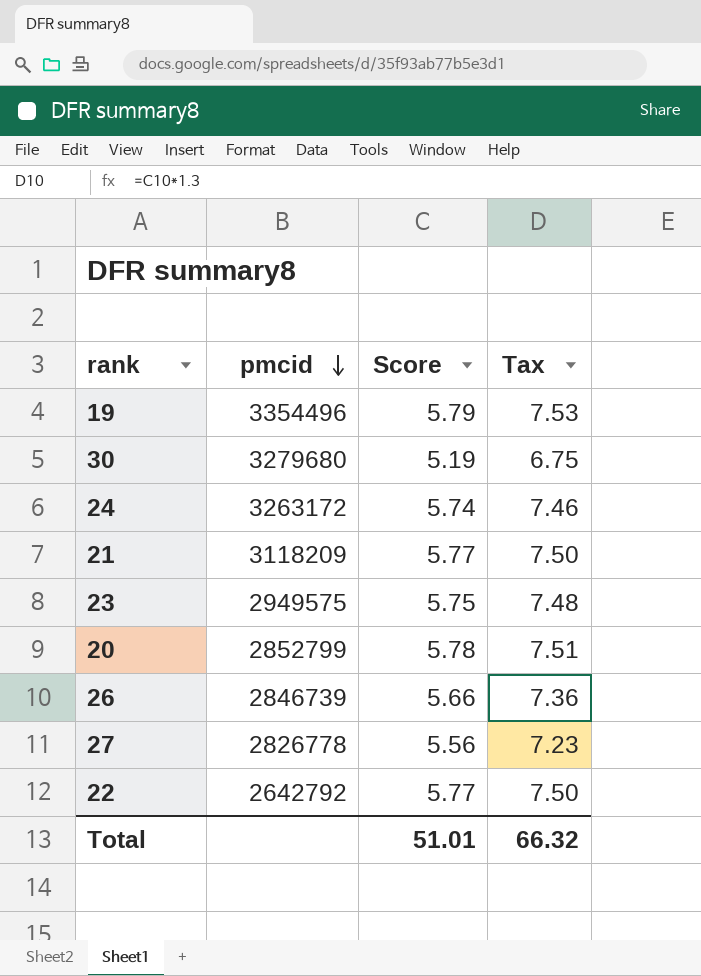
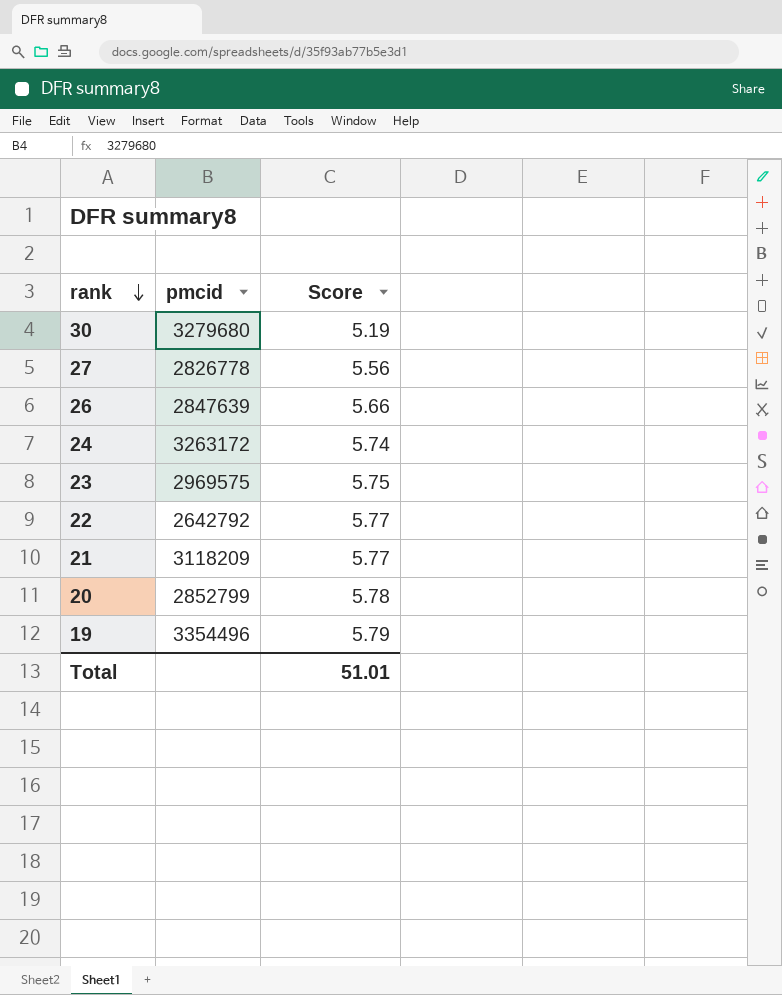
row order: pmcid descending -> rank descending
column Tax | formula: [Score] * 1.3 -> none
26 | pmcid: 2846739 -> 2847639
23 | pmcid: 2949575 -> 2969575

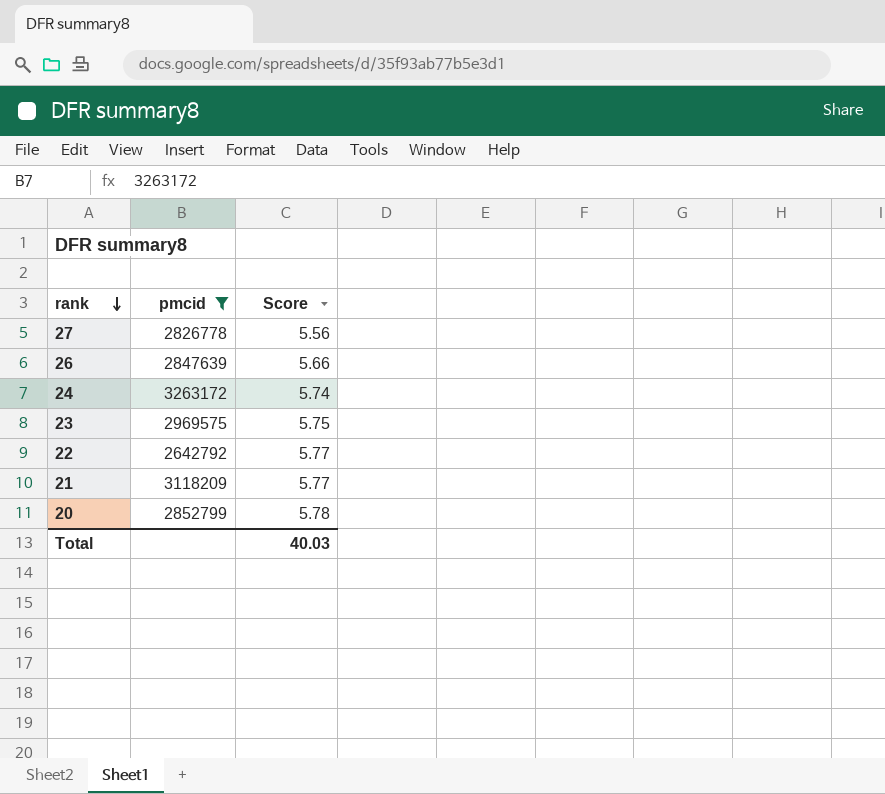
filter: none -> pmcid <= 3263172
Total | Score: 51.01 -> 40.03

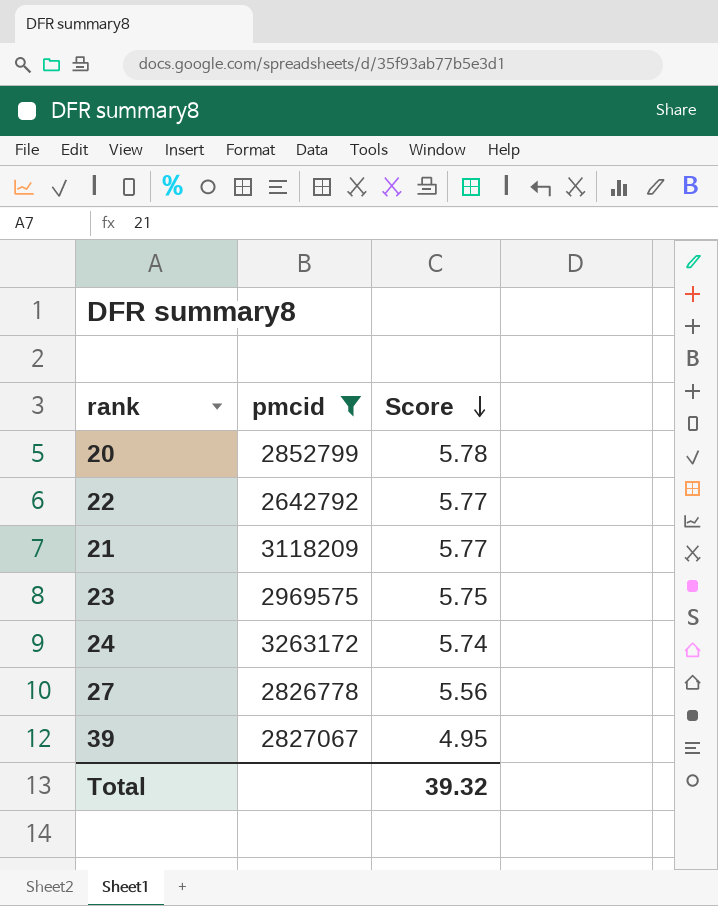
row order: rank descending -> Score descending
row 26: 2847639 | 5.66 -> none
row 39: none -> 2827067 | 4.95
Total | Score: 40.03 -> 39.32

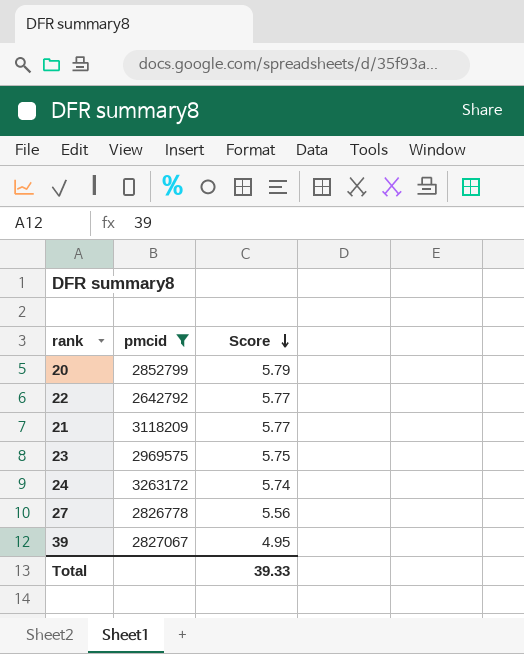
20 | Score: 5.78 -> 5.79
Total | Score: 39.32 -> 39.33

